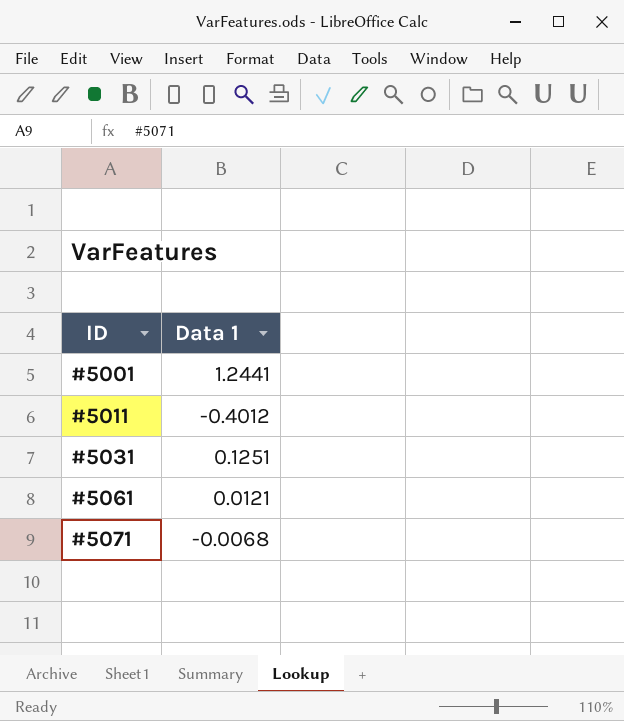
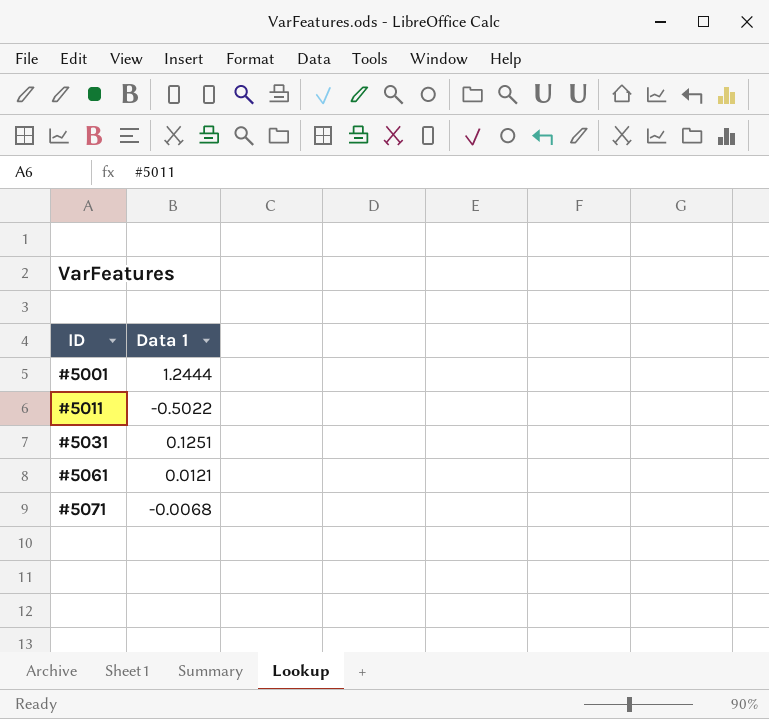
#5001 | Data 1: 1.2441 -> 1.2444
#5011 | Data 1: -0.4012 -> -0.5022

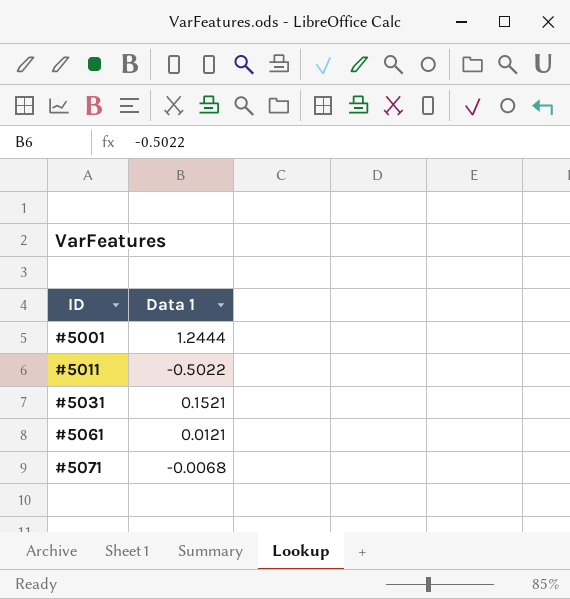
#5031 | Data 1: 0.1251 -> 0.1521

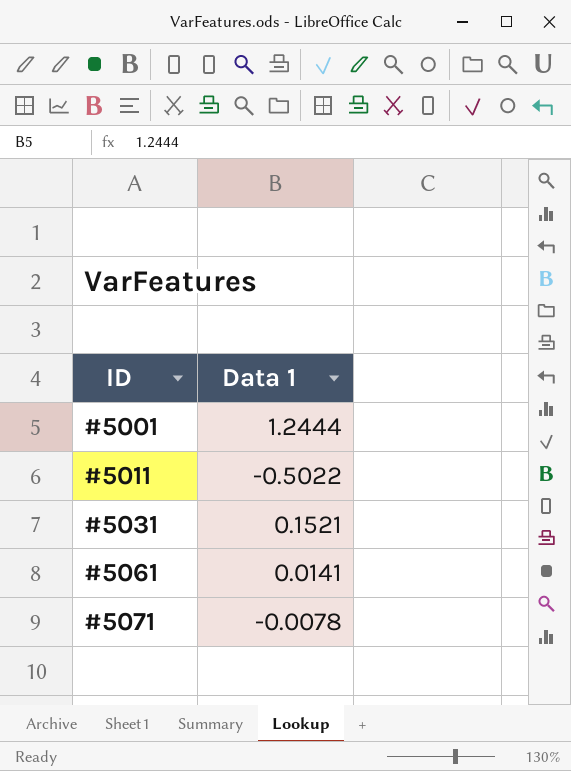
#5061 | Data 1: 0.0121 -> 0.0141
#5071 | Data 1: -0.0068 -> -0.0078

